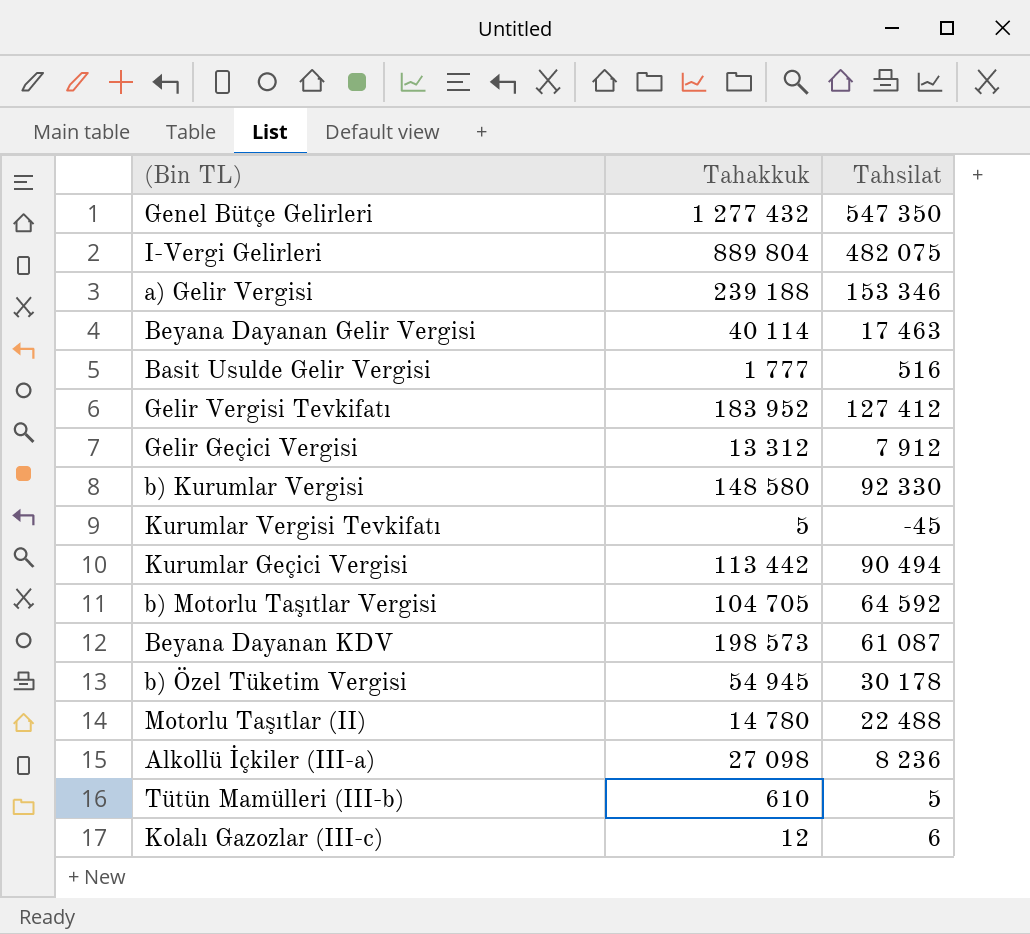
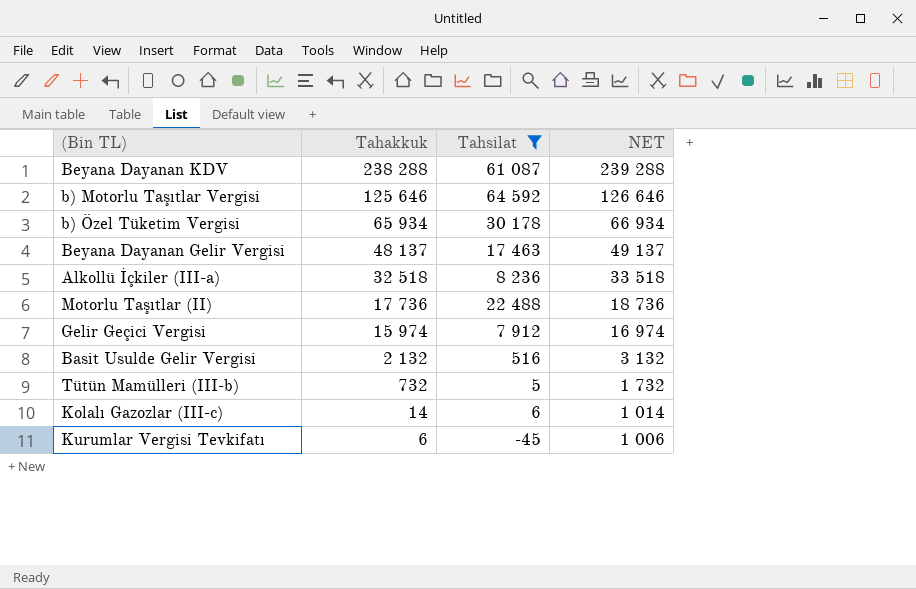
filter: none -> Tahsilat <= 64 592
row order: none -> Tahakkuk descending
column NET | formula: none -> [Tahakkuk] + 1000
Beyana Dayanan KDV | Tahakkuk: 198 573 -> 238 288
b) Motorlu Taşıtlar Vergisi | Tahakkuk: 104 705 -> 125 646
b) Özel Tüketim Vergisi | Tahakkuk: 54 945 -> 65 934
Beyana Dayanan Gelir Vergisi | Tahakkuk: 40 114 -> 48 137
Alkollü İçkiler (III-a) | Tahakkuk: 27 098 -> 32 518
Motorlu Taşıtlar (II) | Tahakkuk: 14 780 -> 17 736
Gelir Geçici Vergisi | Tahakkuk: 13 312 -> 15 974
Basit Usulde Gelir Vergisi | Tahakkuk: 1 777 -> 2 132
Tütün Mamülleri (III-b) | Tahakkuk: 610 -> 732
Kolalı Gazozlar (III-c) | Tahakkuk: 12 -> 14
Kurumlar Vergisi Tevkifatı | Tahakkuk: 5 -> 6

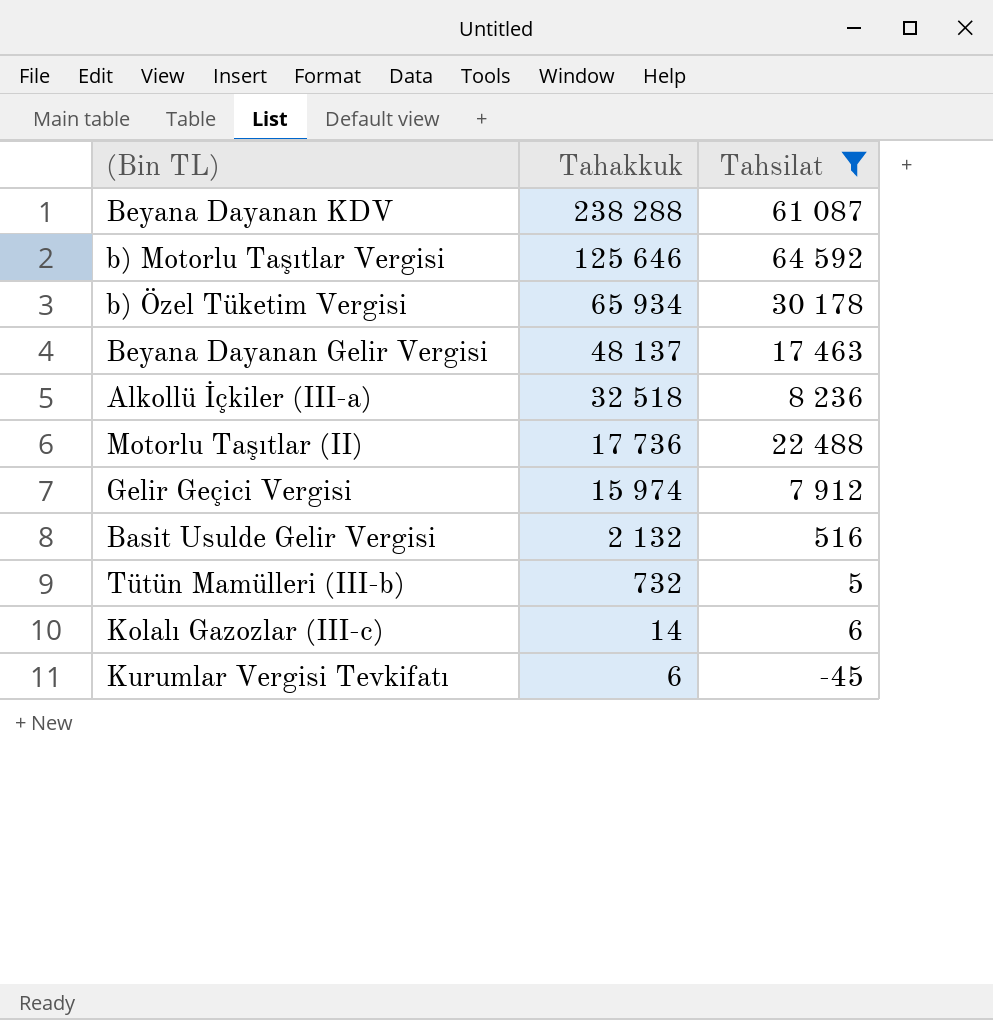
column NET | formula: [Tahakkuk] + 1000 -> none

